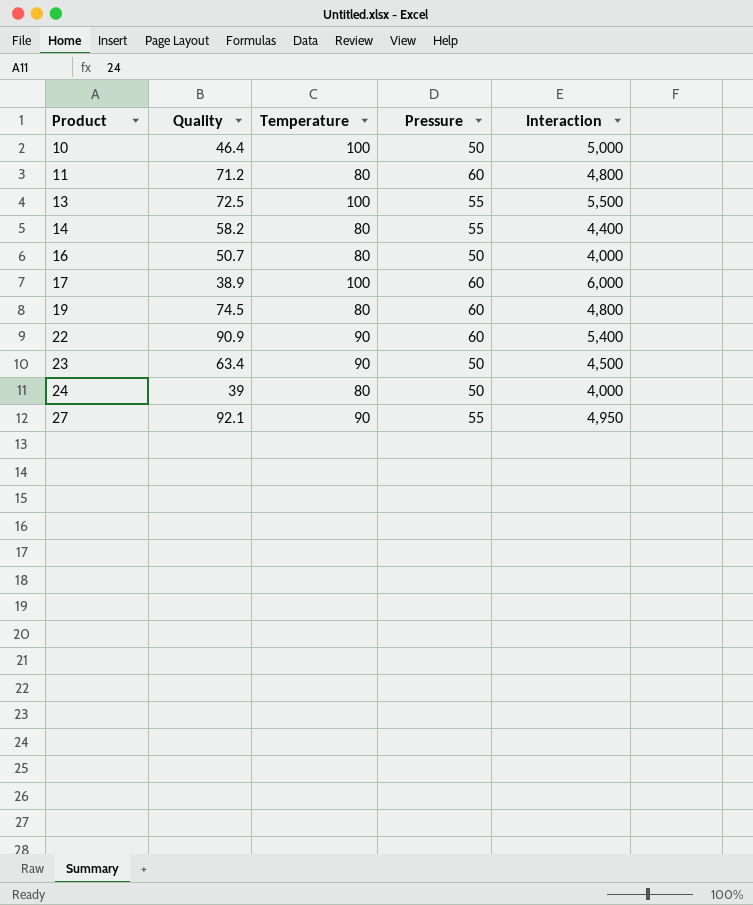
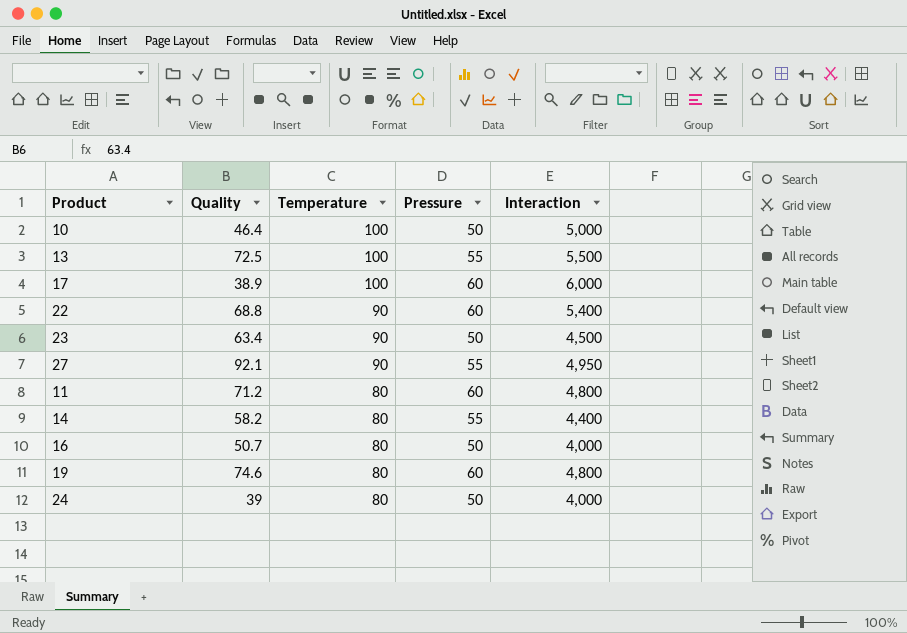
row order: Product ascending -> Temperature descending
22 | Quality: 90.9 -> 68.8
19 | Quality: 74.5 -> 74.6

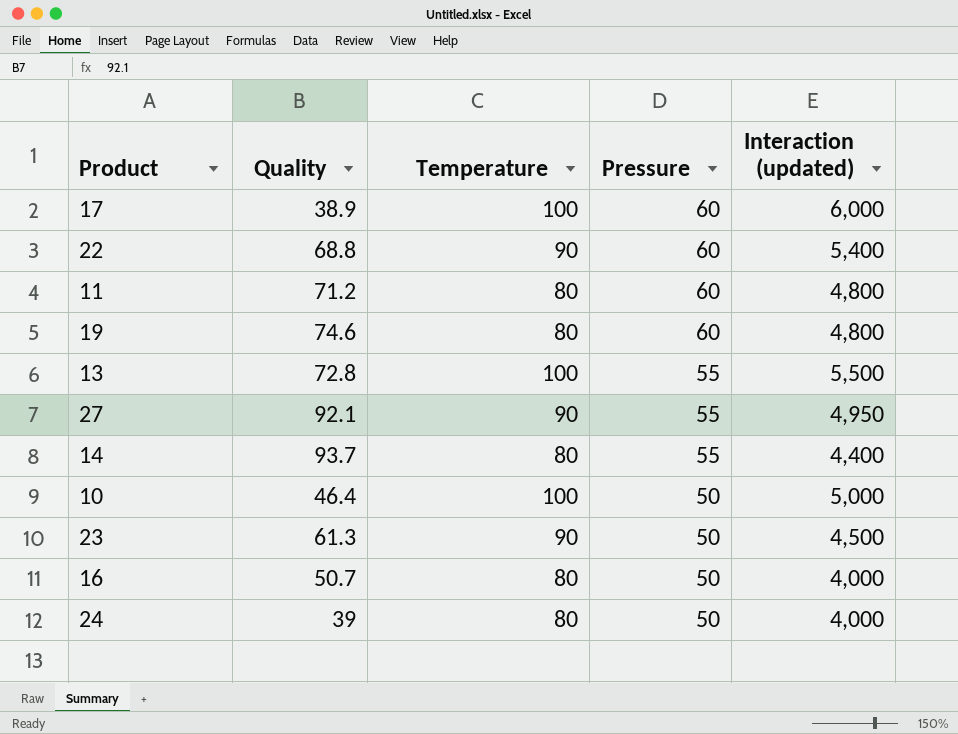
row order: Temperature descending -> Pressure descending
column name: Interaction -> Interaction (updated)
13 | Quality: 72.5 -> 72.8
14 | Quality: 58.2 -> 93.7
23 | Quality: 63.4 -> 61.3

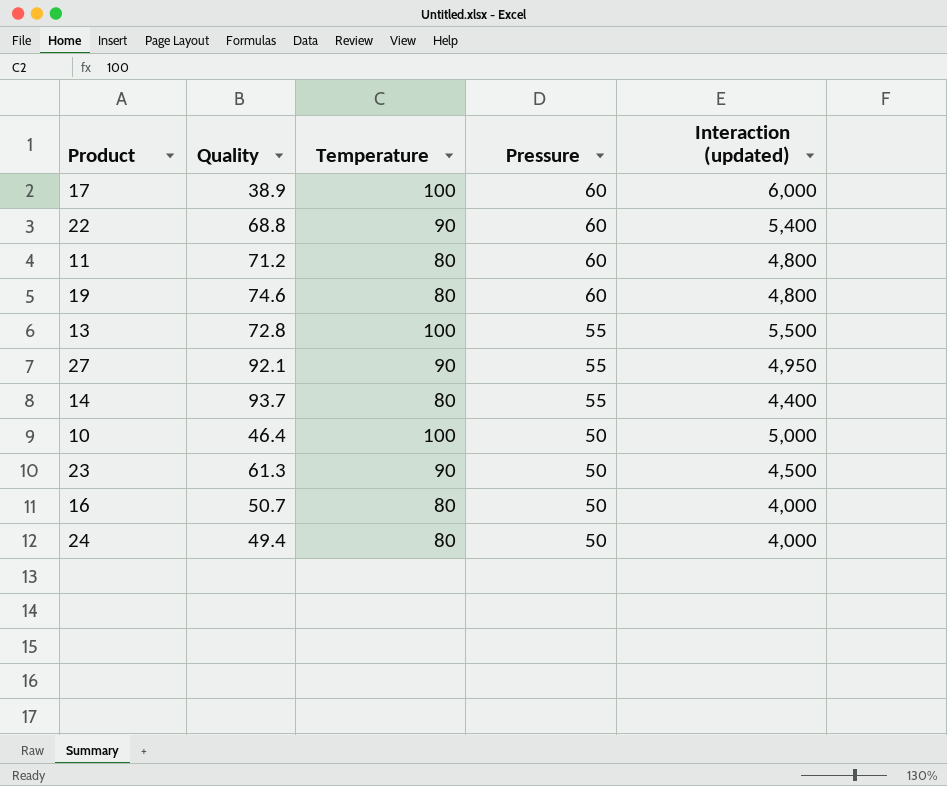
24 | Quality: 39 -> 49.4

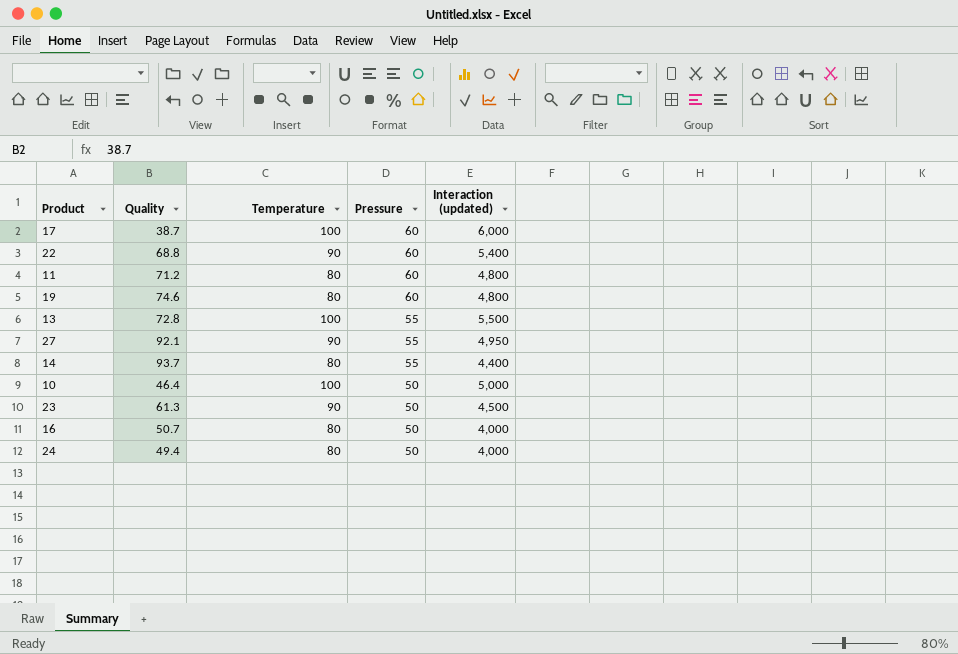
17 | Quality: 38.9 -> 38.7

